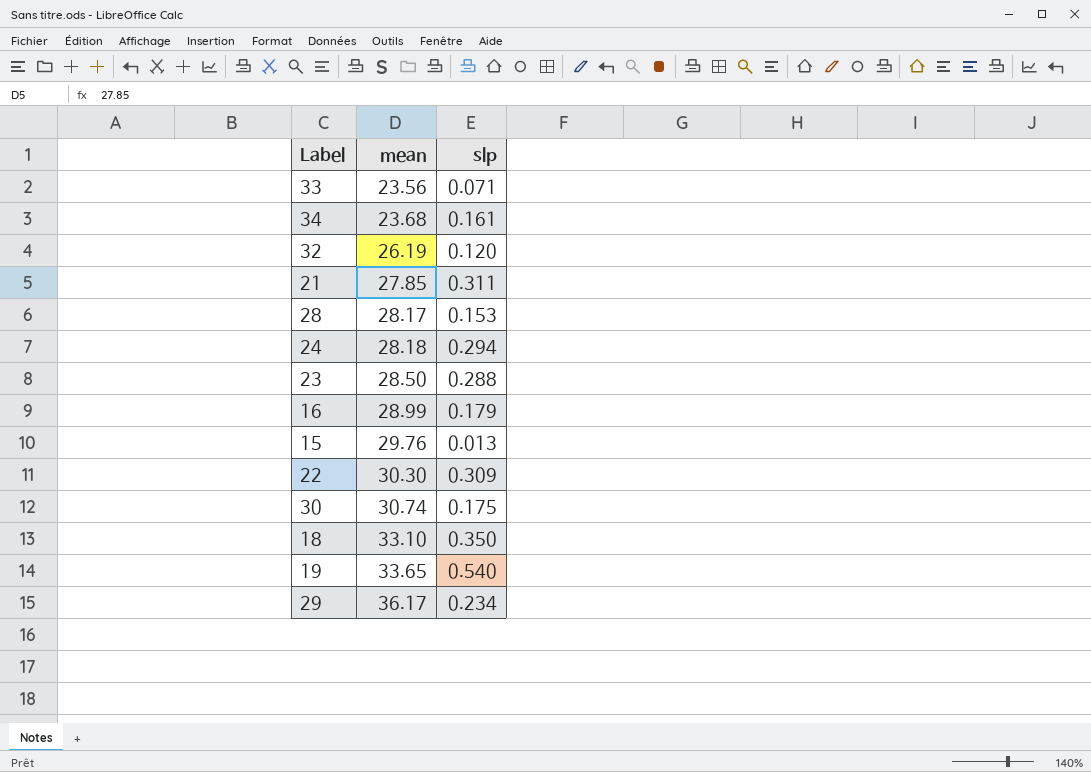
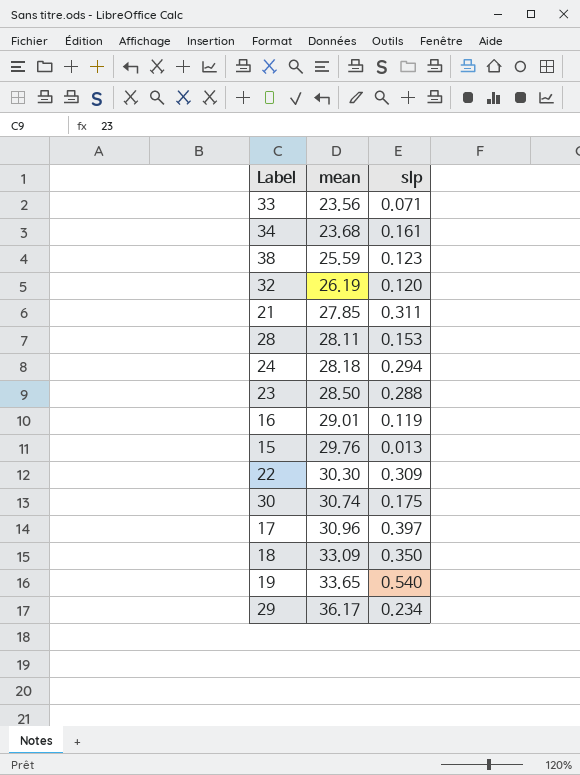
row 38: none -> 25.59 | 0.123
28 | mean: 28.17 -> 28.11
16 | mean: 28.99 -> 29.01
16 | slp: 0.179 -> 0.119
row 17: none -> 30.96 | 0.397
18 | mean: 33.10 -> 33.09

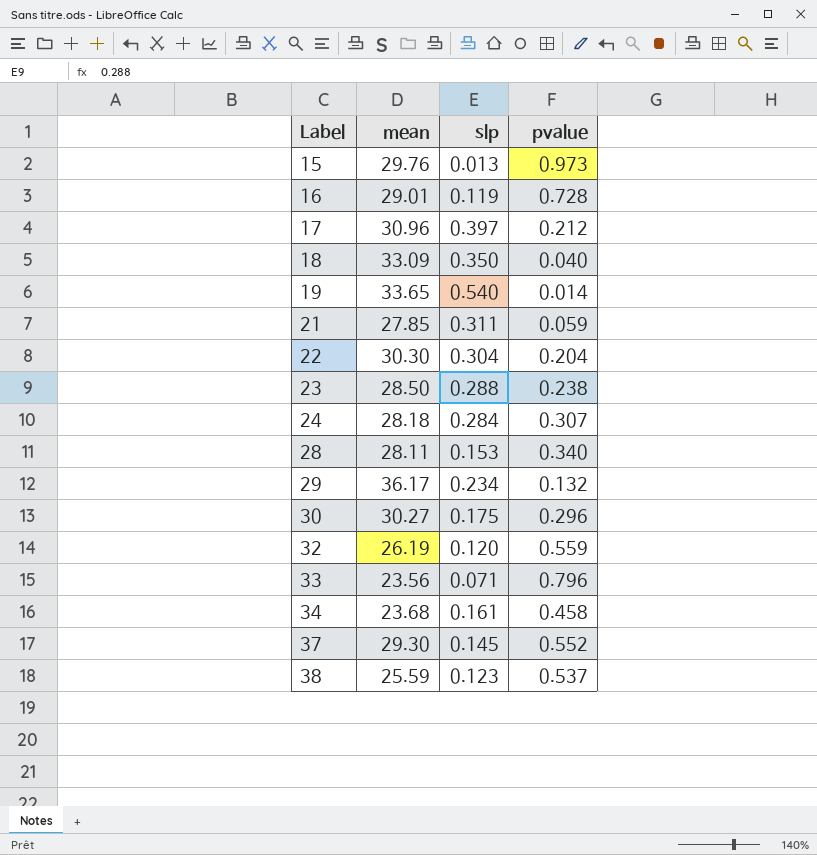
row order: mean ascending -> Label ascending
column pvalue | position: none -> 4
22 | slp: 0.309 -> 0.304
24 | slp: 0.294 -> 0.284
30 | mean: 30.74 -> 30.27
row 37: none -> 29.30 | 0.145 | 0.552

